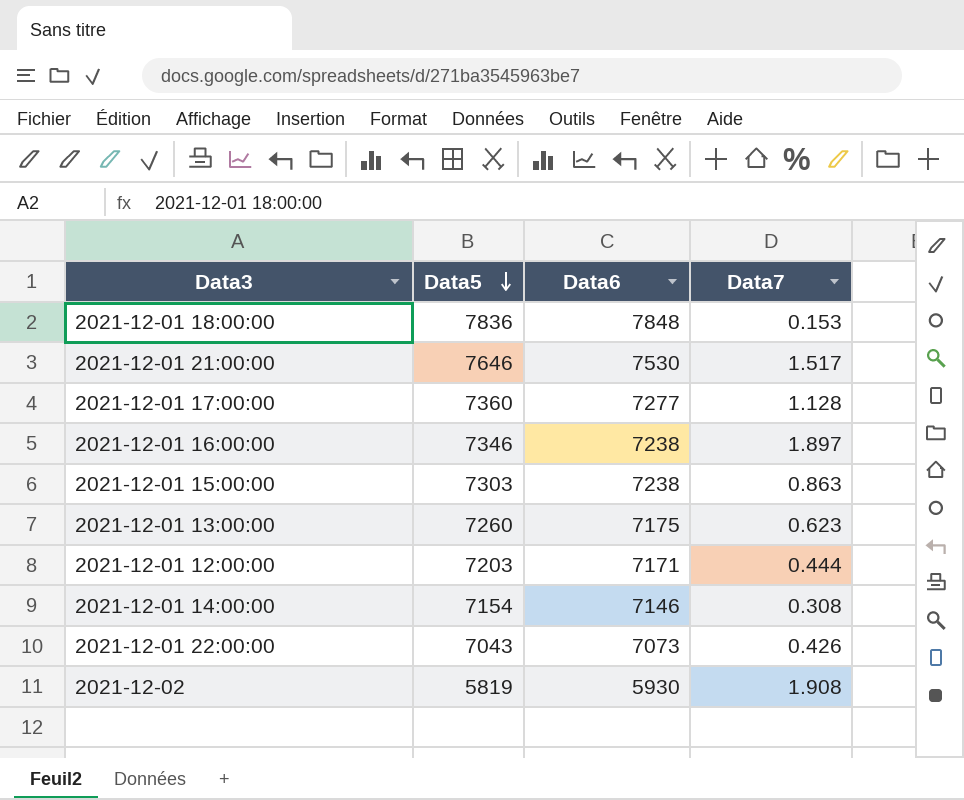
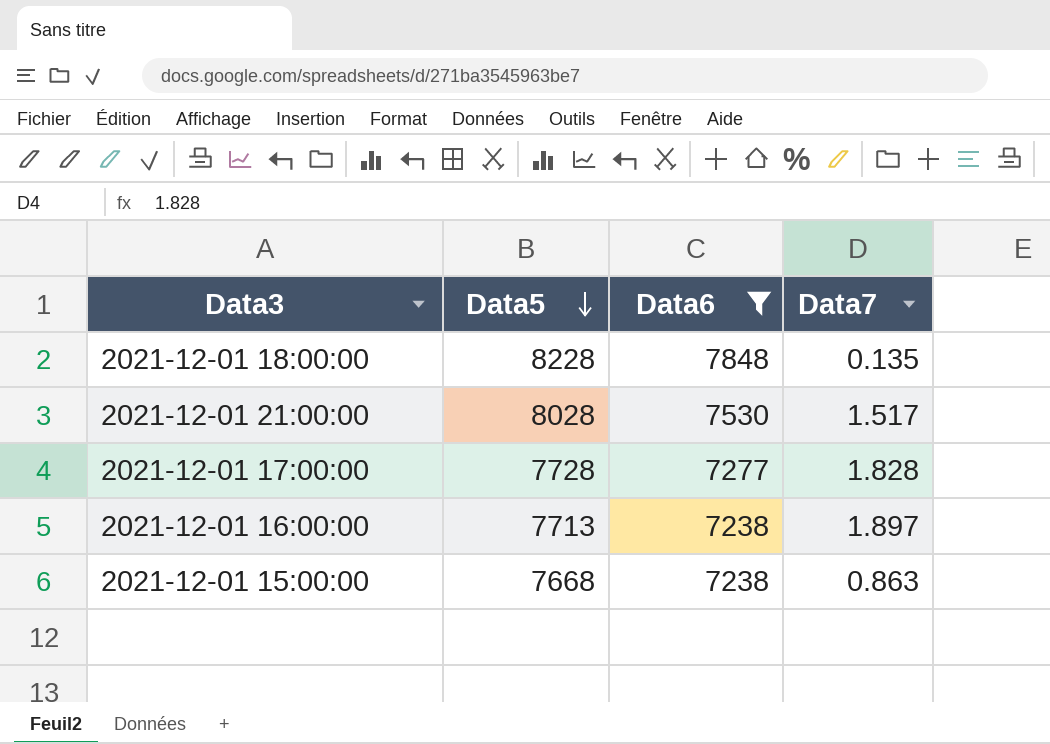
filter: none -> Data6 >= 7238
2021-12-01 18:00:00 | Data5: 7836 -> 8228
2021-12-01 18:00:00 | Data7: 0.153 -> 0.135
2021-12-01 21:00:00 | Data5: 7646 -> 8028
2021-12-01 17:00:00 | Data5: 7360 -> 7728
2021-12-01 17:00:00 | Data7: 1.128 -> 1.828
2021-12-01 16:00:00 | Data5: 7346 -> 7713
2021-12-01 15:00:00 | Data5: 7303 -> 7668

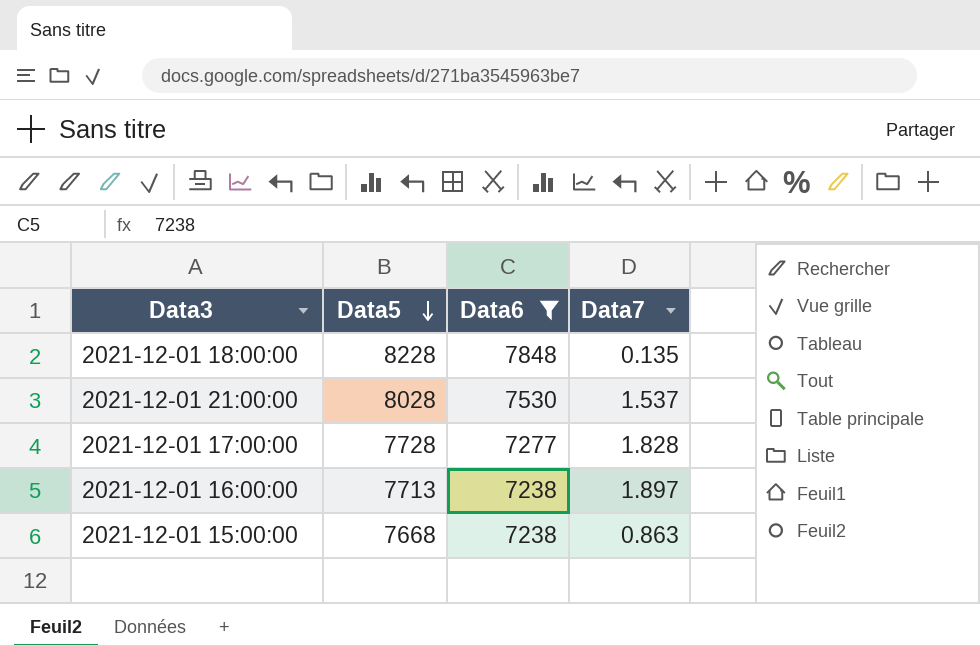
2021-12-01 21:00:00 | Data7: 1.517 -> 1.537

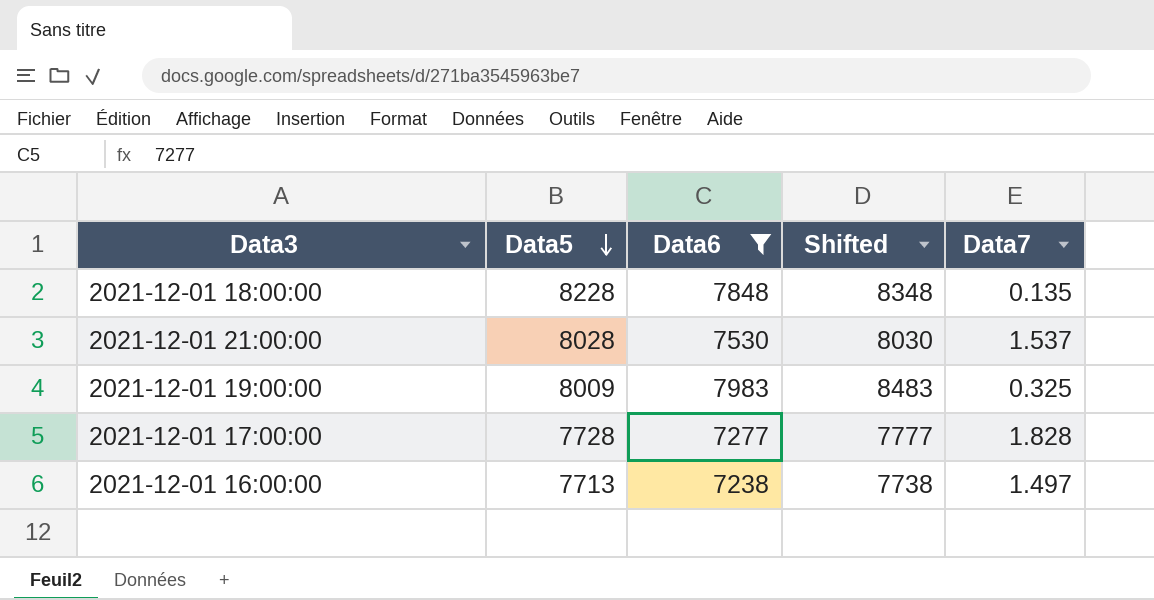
column Shifted | formula: none -> [Data6] + 500
row 2021-12-01 15:00:00: 7668 | 7238 | 0.863 -> none
row 2021-12-01 19:00:00: none -> 8009 | 7983 | 8483 | 0.325
2021-12-01 16:00:00 | Data7: 1.897 -> 1.497

